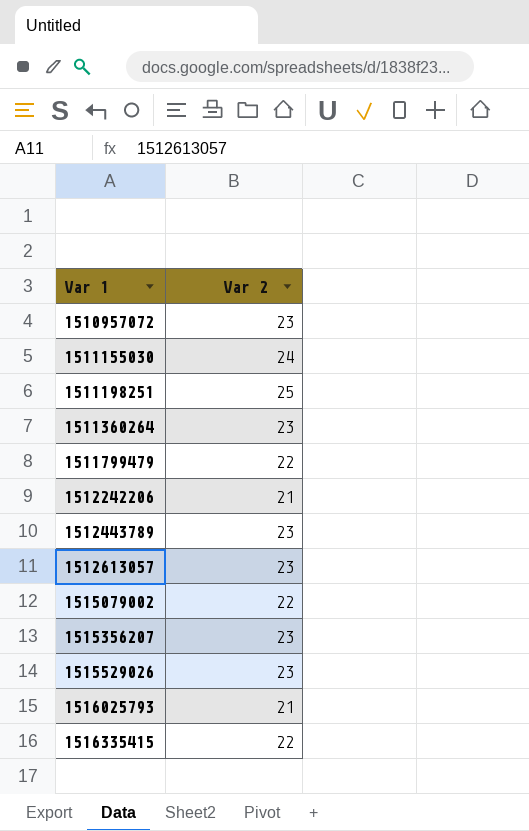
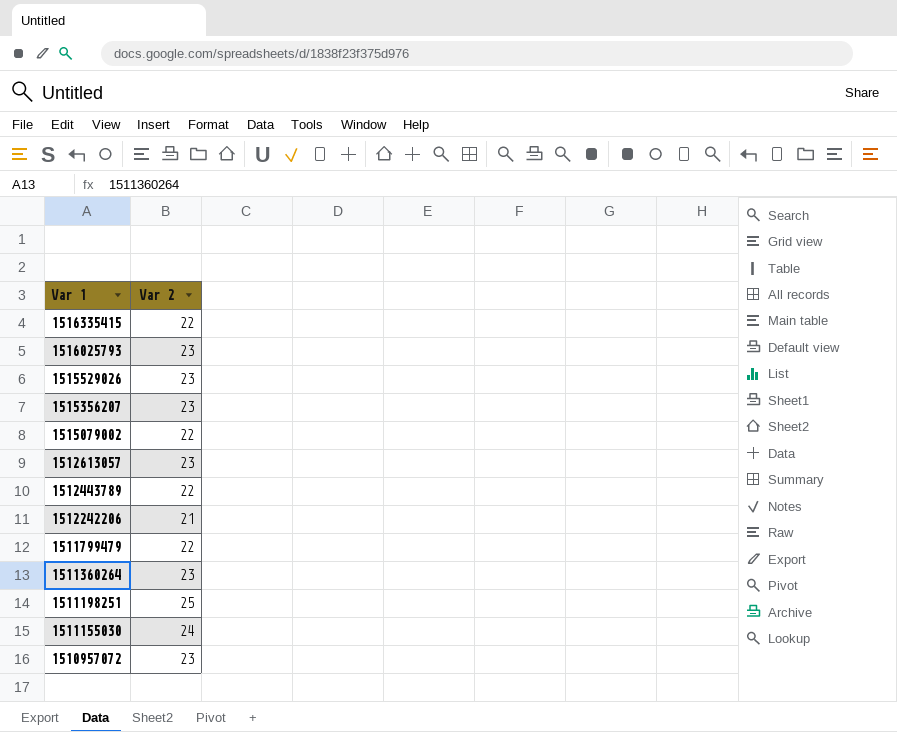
row order: Var 1 ascending -> Var 1 descending
1516025793 | Var 2: 21 -> 23
1512443789 | Var 2: 23 -> 22

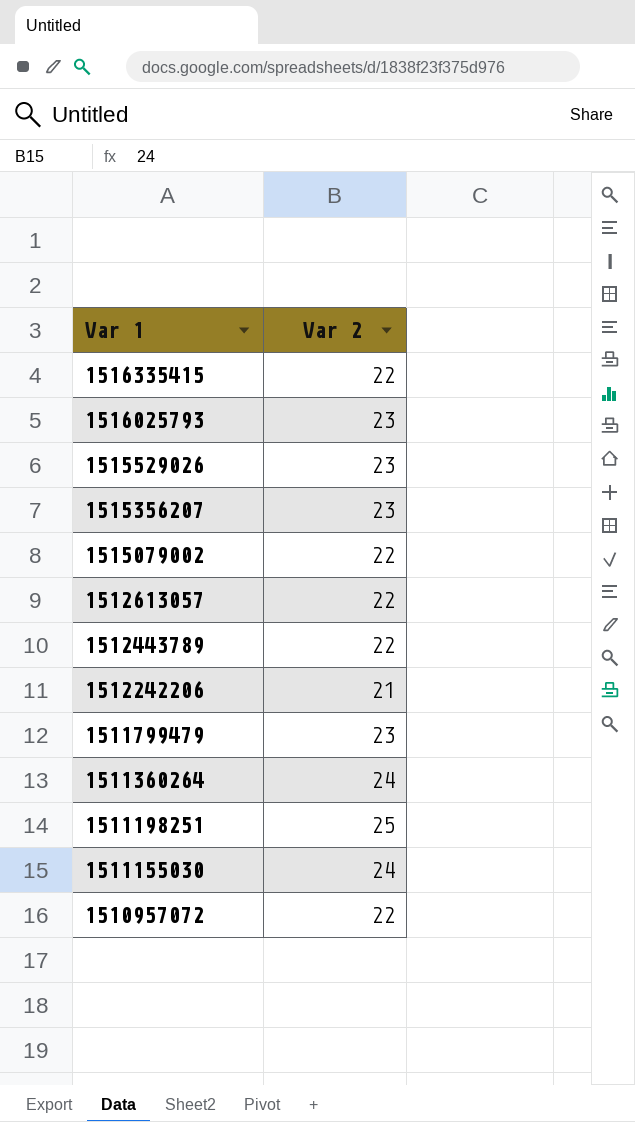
1512613057 | Var 2: 23 -> 22
1511799479 | Var 2: 22 -> 23
1511360264 | Var 2: 23 -> 24
1510957072 | Var 2: 23 -> 22

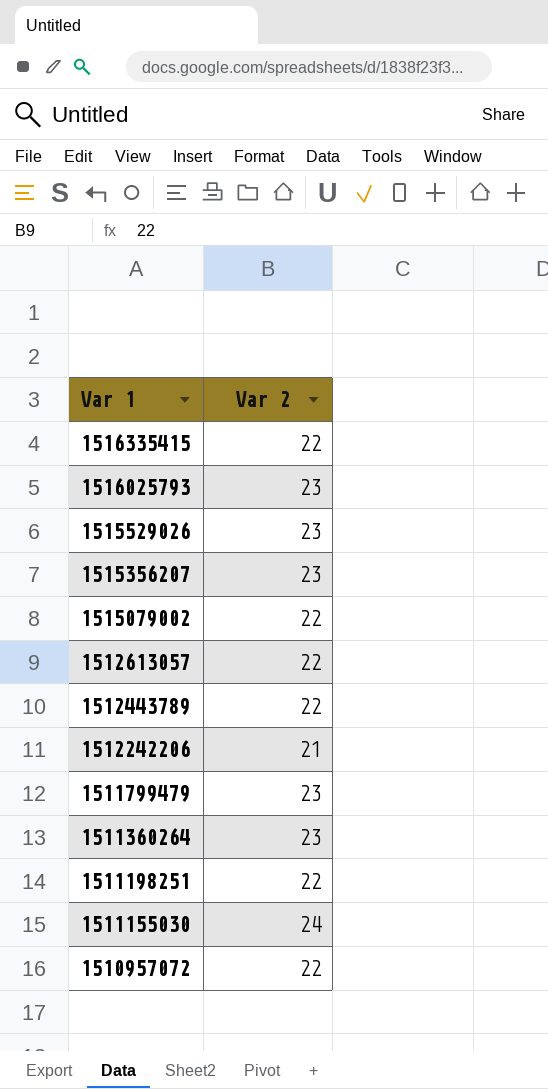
1511360264 | Var 2: 24 -> 23
1511198251 | Var 2: 25 -> 22

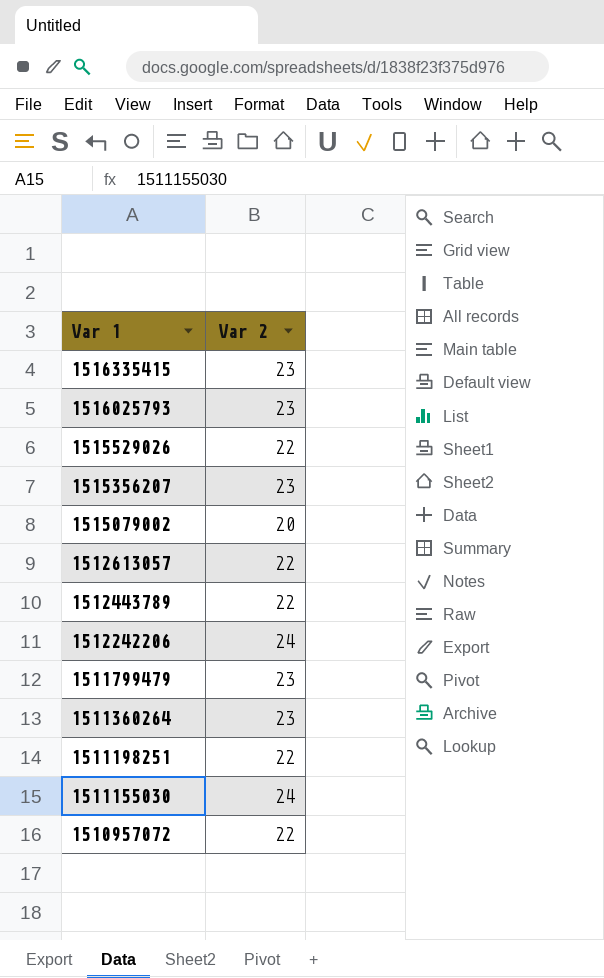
1516335415 | Var 2: 22 -> 23
1515529026 | Var 2: 23 -> 22
1515079002 | Var 2: 22 -> 20
1512242206 | Var 2: 21 -> 24

